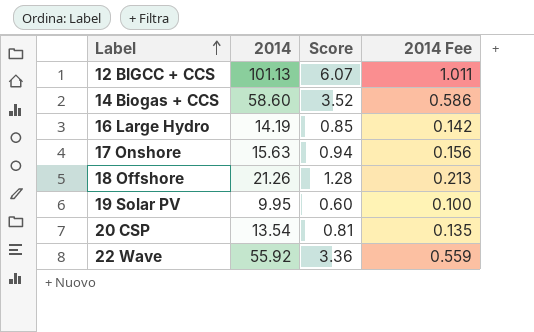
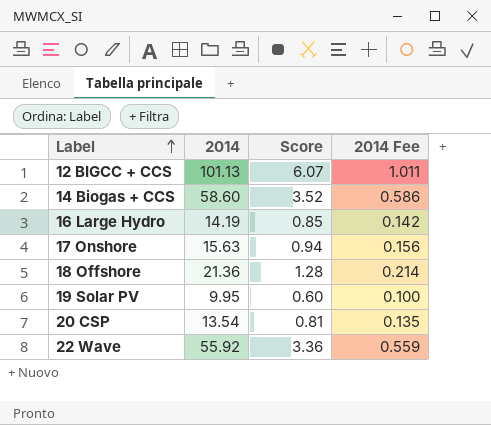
18 Offshore | 2014: 21.26 -> 21.36
18 Offshore | 2014 Fee: 0.213 -> 0.214

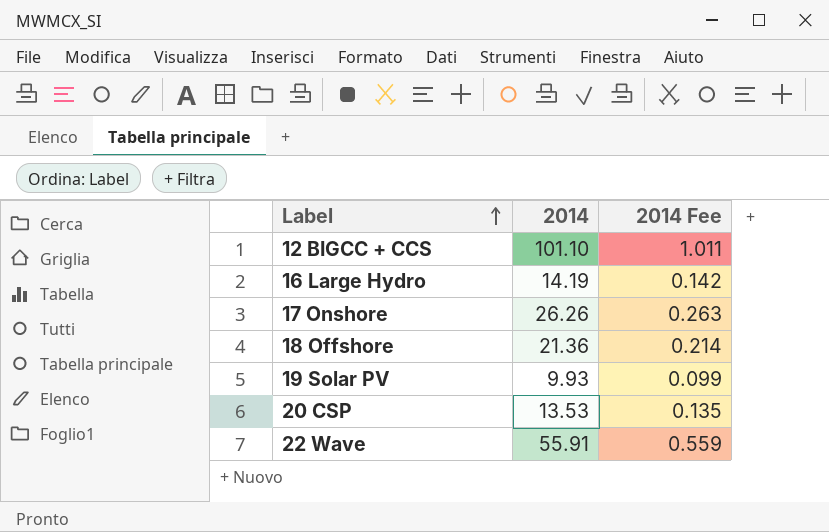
column Score | formula: [2014] * 0.06 -> none
row 14 Biogas + CCS: 58.60 | 3.52 | 0.586 -> none
12 BIGCC + CCS | 2014: 101.13 -> 101.10
17 Onshore | 2014: 15.63 -> 26.26
17 Onshore | 2014 Fee: 0.156 -> 0.263
19 Solar PV | 2014: 9.95 -> 9.93
19 Solar PV | 2014 Fee: 0.100 -> 0.099
20 CSP | 2014: 13.54 -> 13.53
22 Wave | 2014: 55.92 -> 55.91

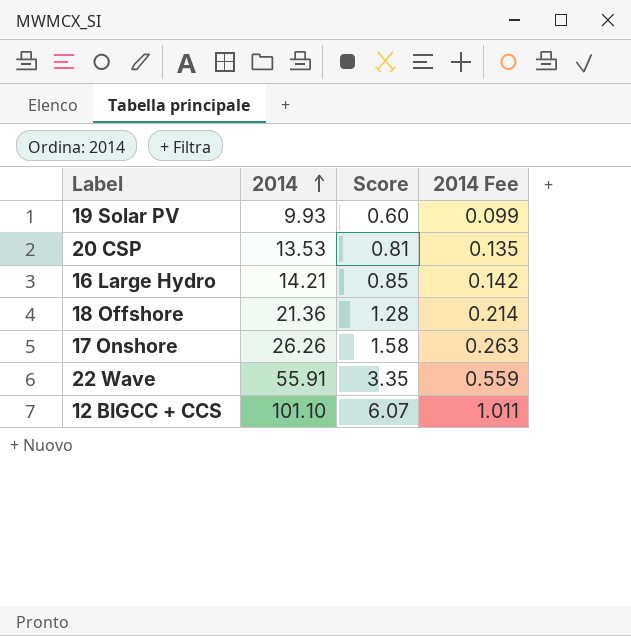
row order: Label ascending -> 2014 ascending
column Score | formula: none -> [2014] * 0.06
16 Large Hydro | 2014: 14.19 -> 14.21

